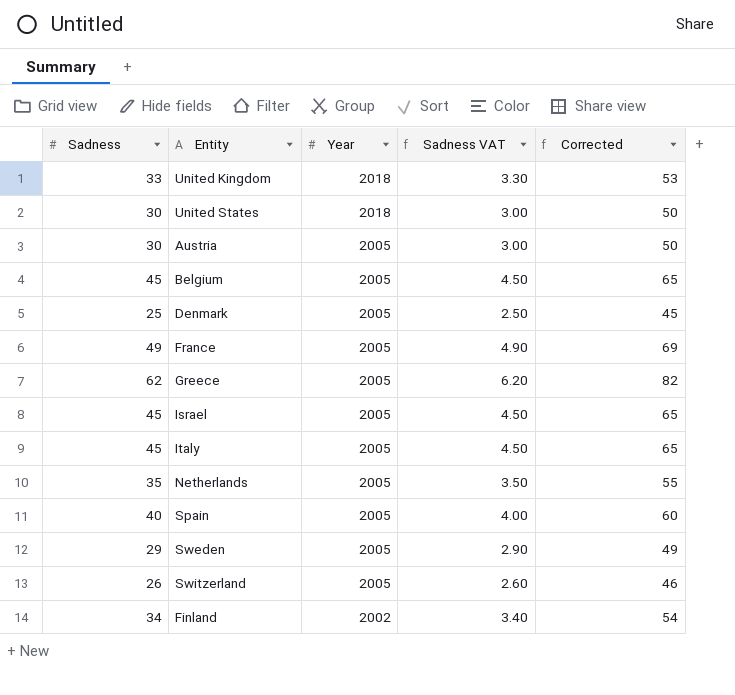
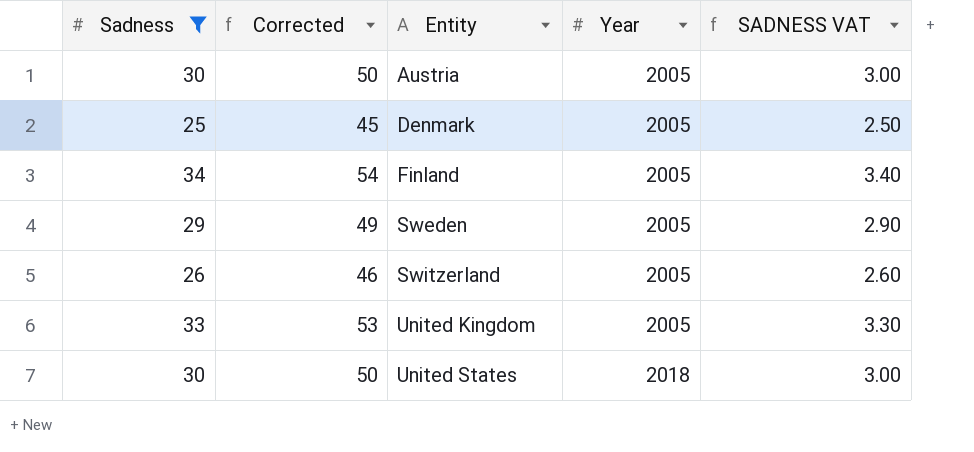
filter: none -> Sadness <= 34
row order: Year descending -> Entity ascending
column Corrected | position: 5 -> 2
column name: Sadness VAT -> SADNESS VAT
Finland | Year: 2002 -> 2005
United Kingdom | Year: 2018 -> 2005

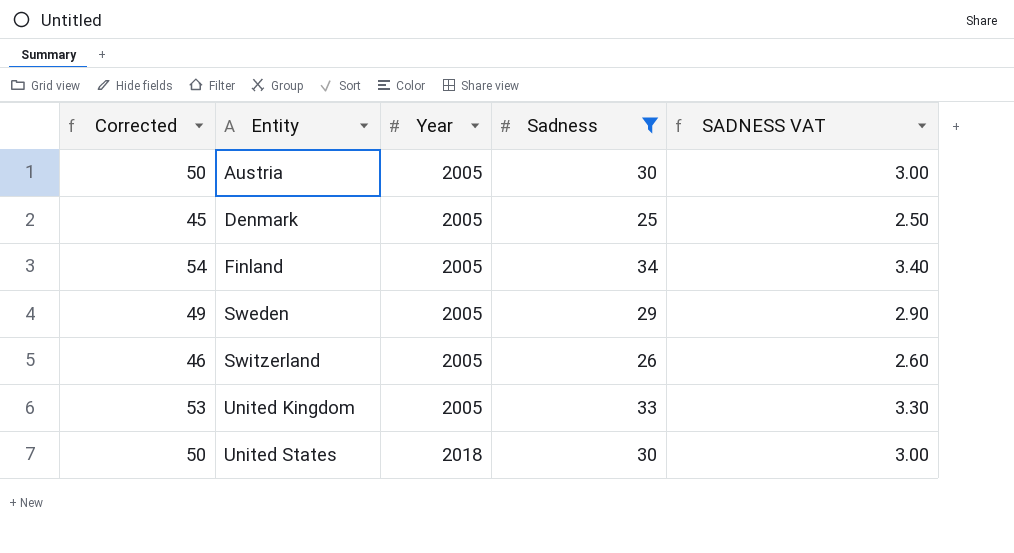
column Sadness | position: 1 -> 4

